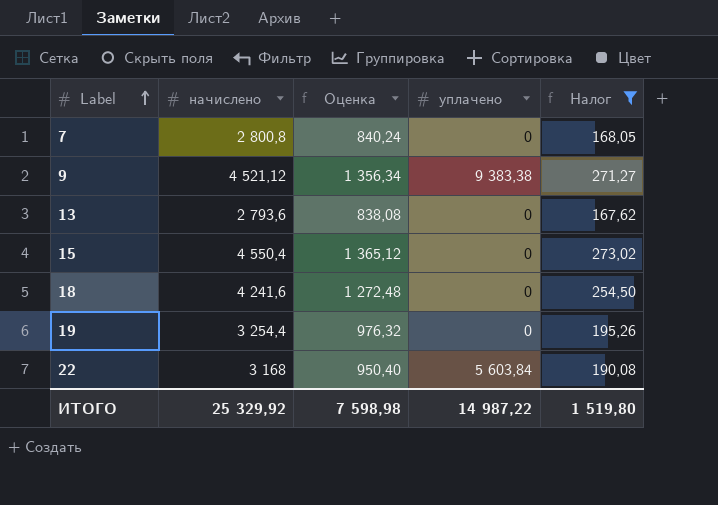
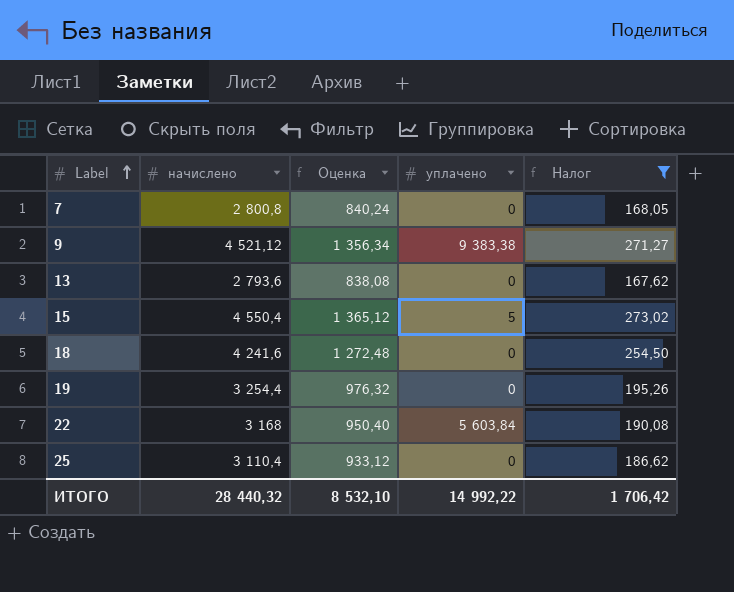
15 | уплачено: 0 -> 5
row 25: none -> 3 110,4 | 933,12 | 0 | 186,62
ИТОГО | начислено: 25 329,92 -> 28 440,32
ИТОГО | Оценка: 7 598,98 -> 8 532,10
ИТОГО | уплачено: 14 987,22 -> 14 992,22
ИТОГО | Налог: 1 519,80 -> 1 706,42

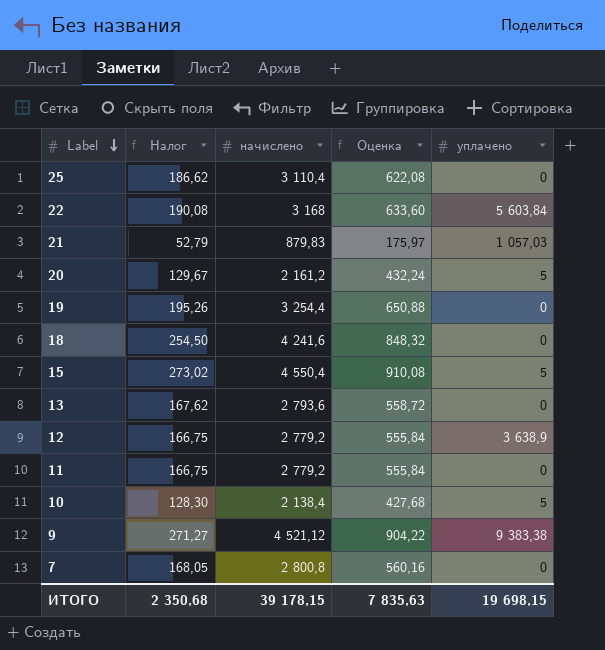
filter: Налог >= 167,62 -> none
row order: Label ascending -> Label descending
column Налог | position: 5 -> 2
column Оценка | formula: [начислено] * 0,3 -> [начислено] * 0,2
ИТОГО | Налог: 1 706,42 -> 2 350,68
ИТОГО | начислено: 28 440,32 -> 39 178,15
ИТОГО | Оценка: 8 532,10 -> 7 835,63
ИТОГО | уплачено: 14 992,22 -> 19 698,15

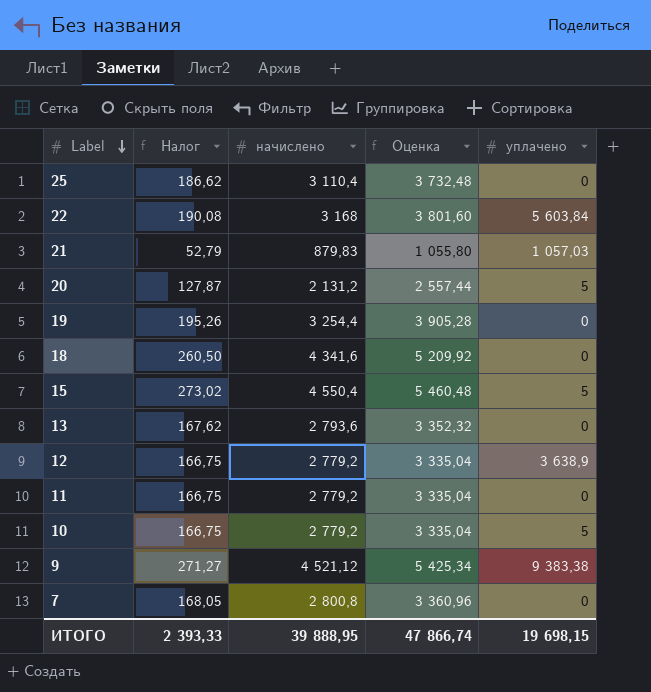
column Оценка | formula: [начислено] * 0,2 -> [начислено] * 1,2
20 | Налог: 129,67 -> 127,87
20 | начислено: 2 161,2 -> 2 131,2
18 | Налог: 254,50 -> 260,50
18 | начислено: 4 241,6 -> 4 341,6
10 | Налог: 128,30 -> 166,75
10 | начислено: 2 138,4 -> 2 779,2
ИТОГО | Налог: 2 350,68 -> 2 393,33
ИТОГО | начислено: 39 178,15 -> 39 888,95
ИТОГО | Оценка: 7 835,63 -> 47 866,74

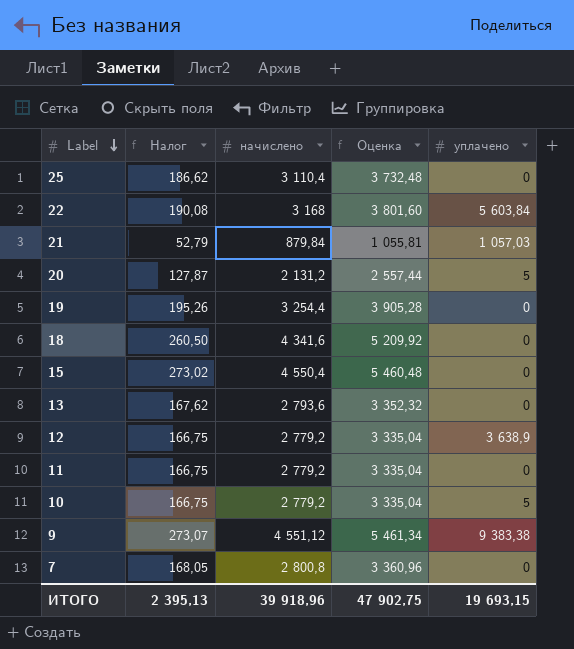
21 | начислено: 879,83 -> 879,84
21 | Оценка: 1 055,80 -> 1 055,81
15 | уплачено: 5 -> 0
9 | Налог: 271,27 -> 273,07
9 | начислено: 4 521,12 -> 4 551,12
9 | Оценка: 5 425,34 -> 5 461,34
ИТОГО | Налог: 2 393,33 -> 2 395,13
ИТОГО | начислено: 39 888,95 -> 39 918,96
ИТОГО | Оценка: 47 866,74 -> 47 902,75
ИТОГО | уплачено: 19 698,15 -> 19 693,15

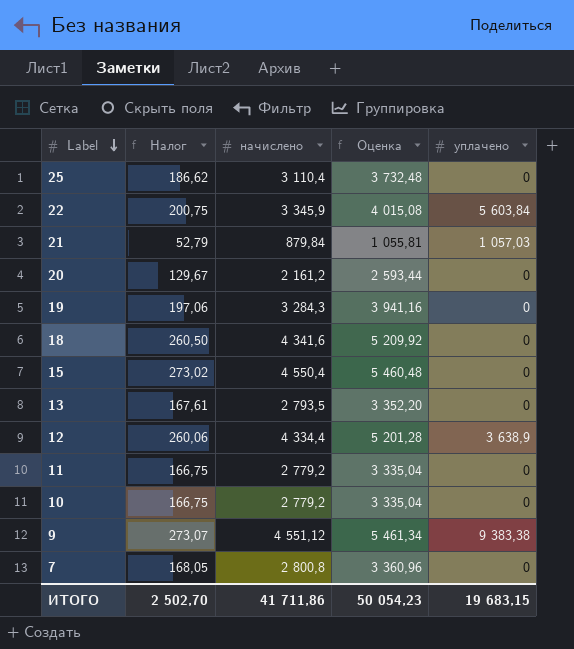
22 | Налог: 190,08 -> 200,75
22 | начислено: 3 168 -> 3 345,9
22 | Оценка: 3 801,60 -> 4 015,08
20 | Налог: 127,87 -> 129,67
20 | начислено: 2 131,2 -> 2 161,2
20 | Оценка: 2 557,44 -> 2 593,44
20 | уплачено: 5 -> 0
19 | Налог: 195,26 -> 197,06
19 | начислено: 3 254,4 -> 3 284,3
19 | Оценка: 3 905,28 -> 3 941,16
13 | Налог: 167,62 -> 167,61
13 | начислено: 2 793,6 -> 2 793,5
13 | Оценка: 3 352,32 -> 3 352,20
12 | Налог: 166,75 -> 260,06
12 | начислено: 2 779,2 -> 4 334,4
12 | Оценка: 3 335,04 -> 5 201,28
10 | уплачено: 5 -> 0
ИТОГО | Налог: 2 395,13 -> 2 502,70
ИТОГО | начислено: 39 918,96 -> 41 711,86
ИТОГО | Оценка: 47 902,75 -> 50 054,23
ИТОГО | уплачено: 19 693,15 -> 19 683,15

